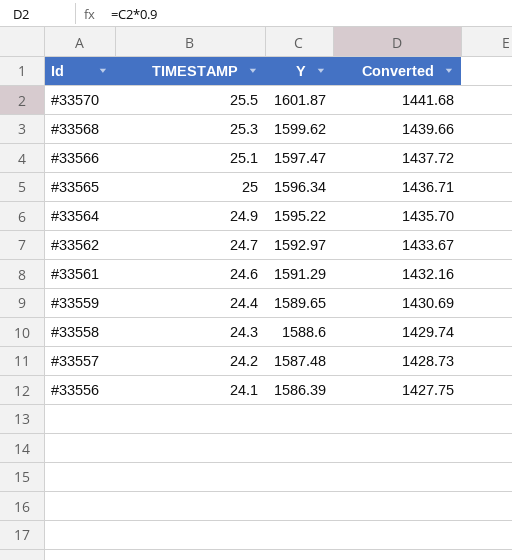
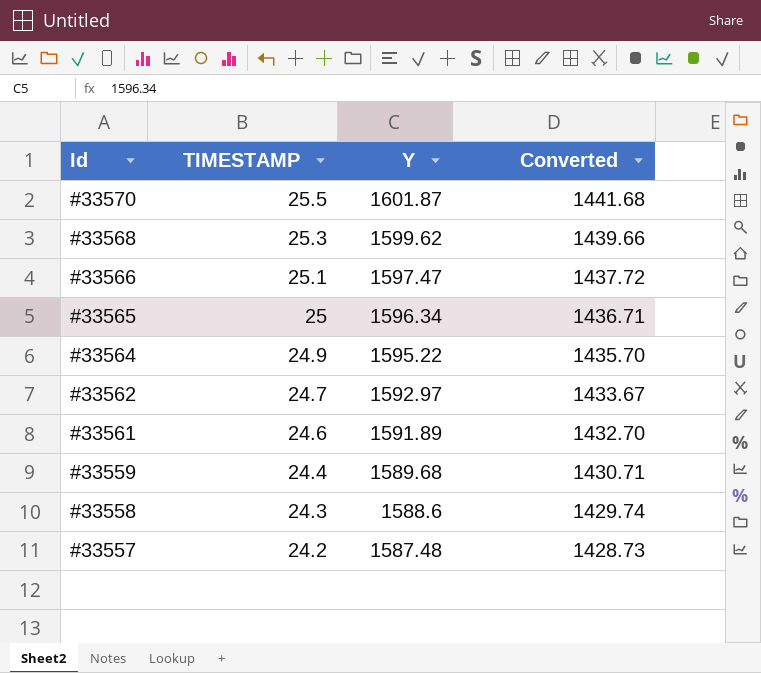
row #33556: 24.1 | 1586.39 | 1427.75 -> none
#33561 | Y: 1591.29 -> 1591.89
#33561 | Converted: 1432.16 -> 1432.70
#33559 | Y: 1589.65 -> 1589.68
#33559 | Converted: 1430.69 -> 1430.71

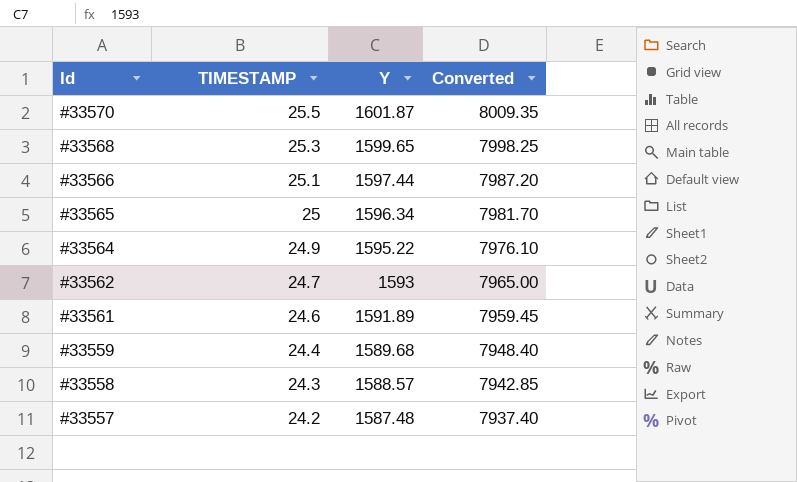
column Converted | formula: [Y] * 0.9 -> [Y] * 5
#33568 | Y: 1599.62 -> 1599.65
#33566 | Y: 1597.47 -> 1597.44
#33562 | Y: 1592.97 -> 1593
#33558 | Y: 1588.6 -> 1588.57

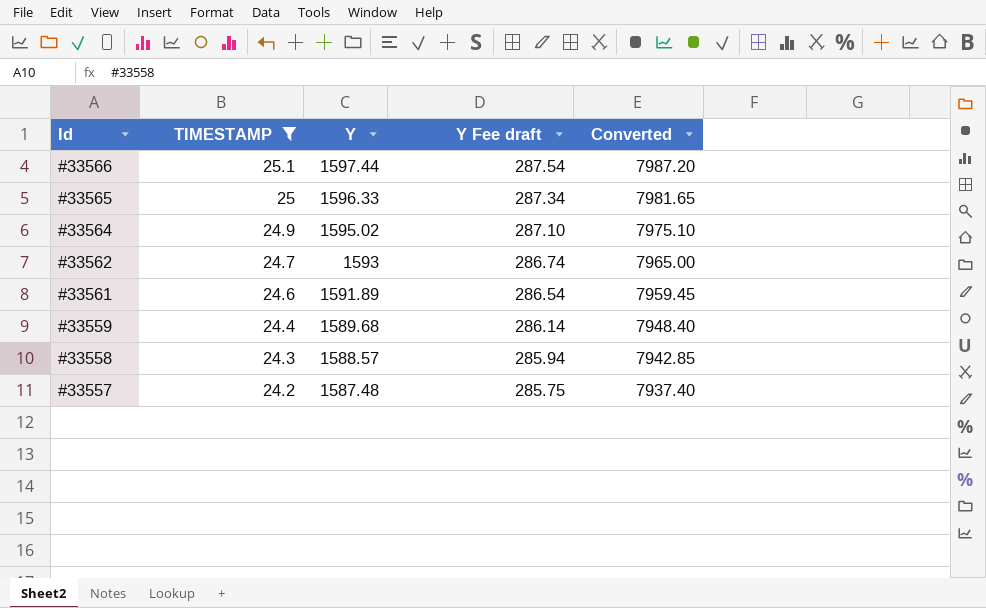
filter: none -> TIMESTAMP <= 25.1
column Y Fee draft | formula: none -> [Y] * 0.18
#33565 | Y: 1596.34 -> 1596.33
#33565 | Converted: 7981.70 -> 7981.65
#33564 | Y: 1595.22 -> 1595.02
#33564 | Converted: 7976.10 -> 7975.10

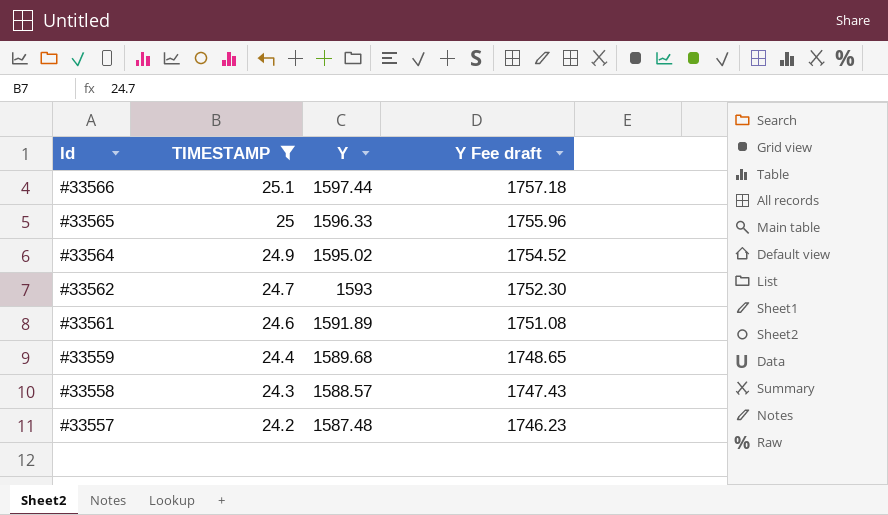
column Converted | formula: [Y] * 5 -> none
column Y Fee draft | formula: [Y] * 0.18 -> [Y] * 1.1

